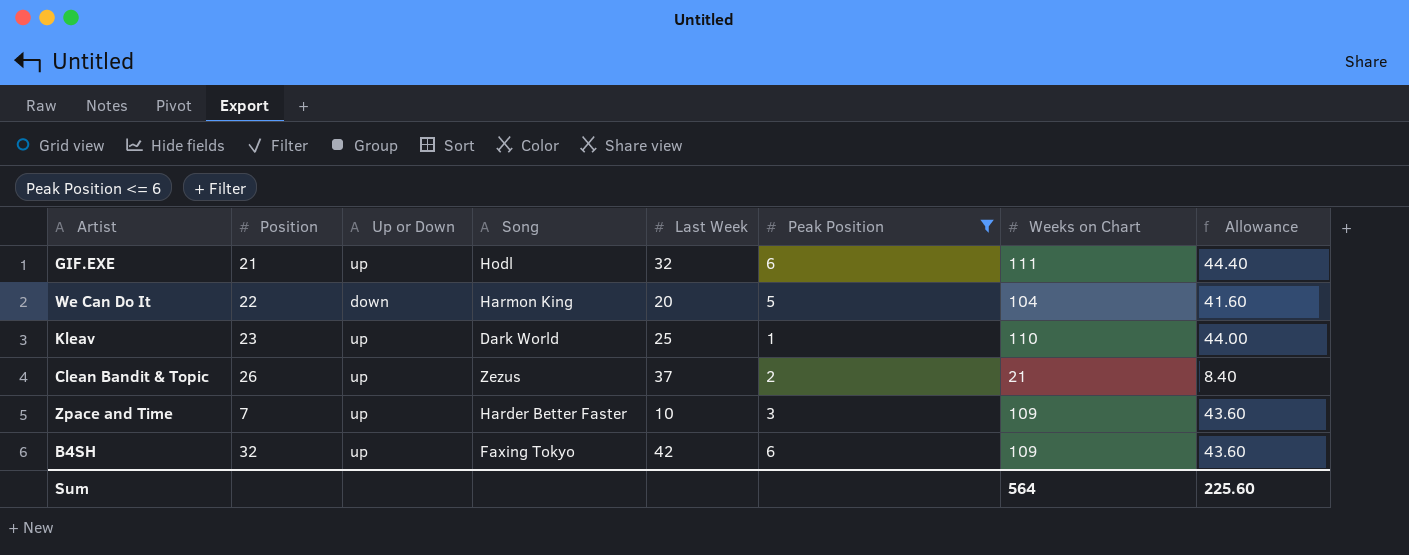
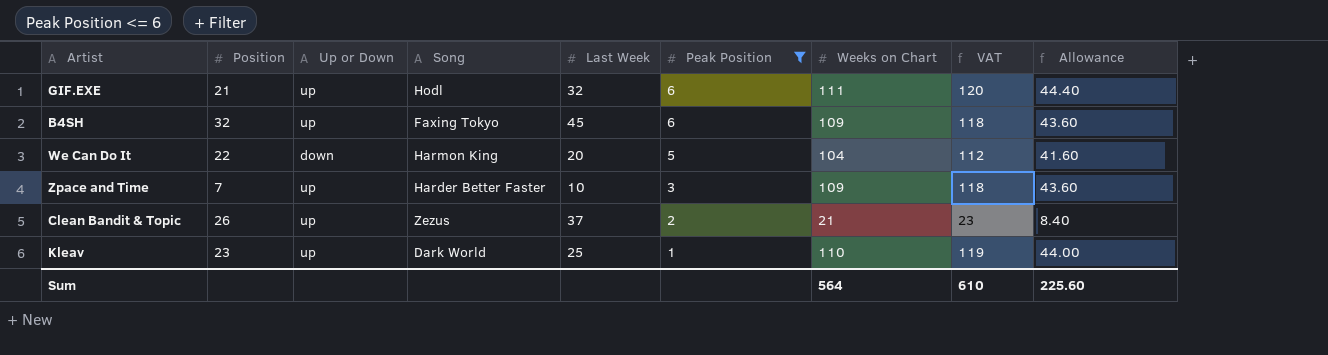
row order: none -> Peak Position descending
column VAT | formula: none -> [Weeks on Chart] * 1.08
B4SH | Last Week: 42 -> 45

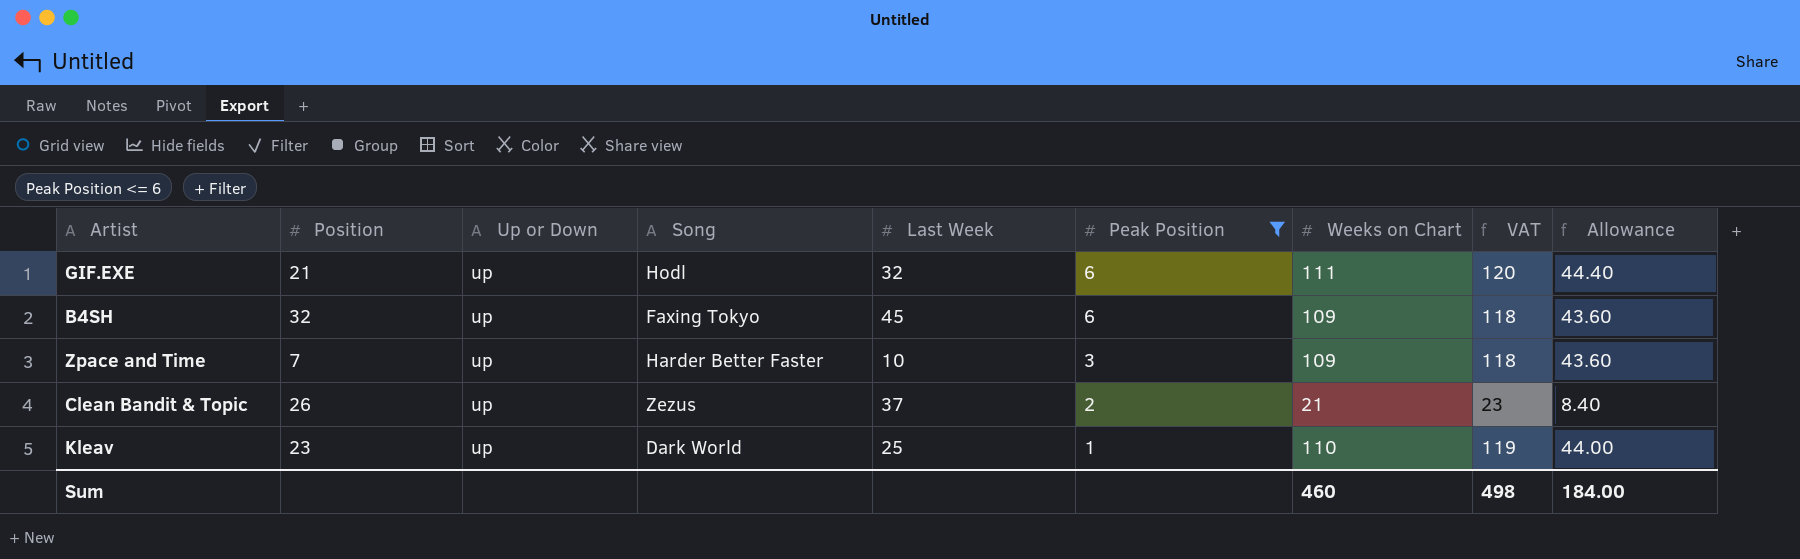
row We Can Do It: 22 | down | Harmon King | 20 | 5 | 104 | 112 | 41.60 -> none
Sum | Weeks on Chart: 564 -> 460
Sum | VAT: 610 -> 498
Sum | Allowance: 225.60 -> 184.00

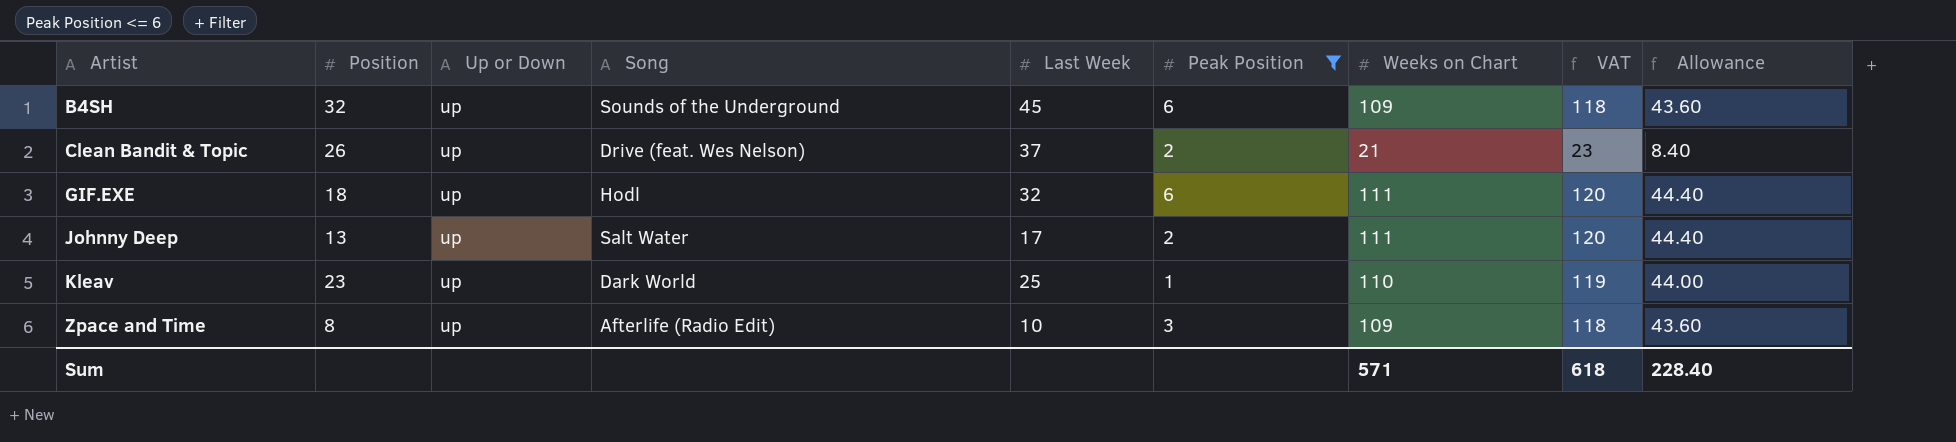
row order: Peak Position descending -> Artist ascending
B4SH | Song: Faxing Tokyo -> Sounds of the Underground
Clean Bandit & Topic | Song: Zezus -> Drive (feat. Wes Nelson)
GIF.EXE | Position: 21 -> 18
row Johnny Deep: none -> 13 | up | Salt Water | 17 | 2 | 111 | 120 | 44.40
Zpace and Time | Position: 7 -> 8
Zpace and Time | Song: Harder Better Faster -> Afterlife (Radio Edit)
Sum | Weeks on Chart: 460 -> 571
Sum | VAT: 498 -> 618
Sum | Allowance: 184.00 -> 228.40

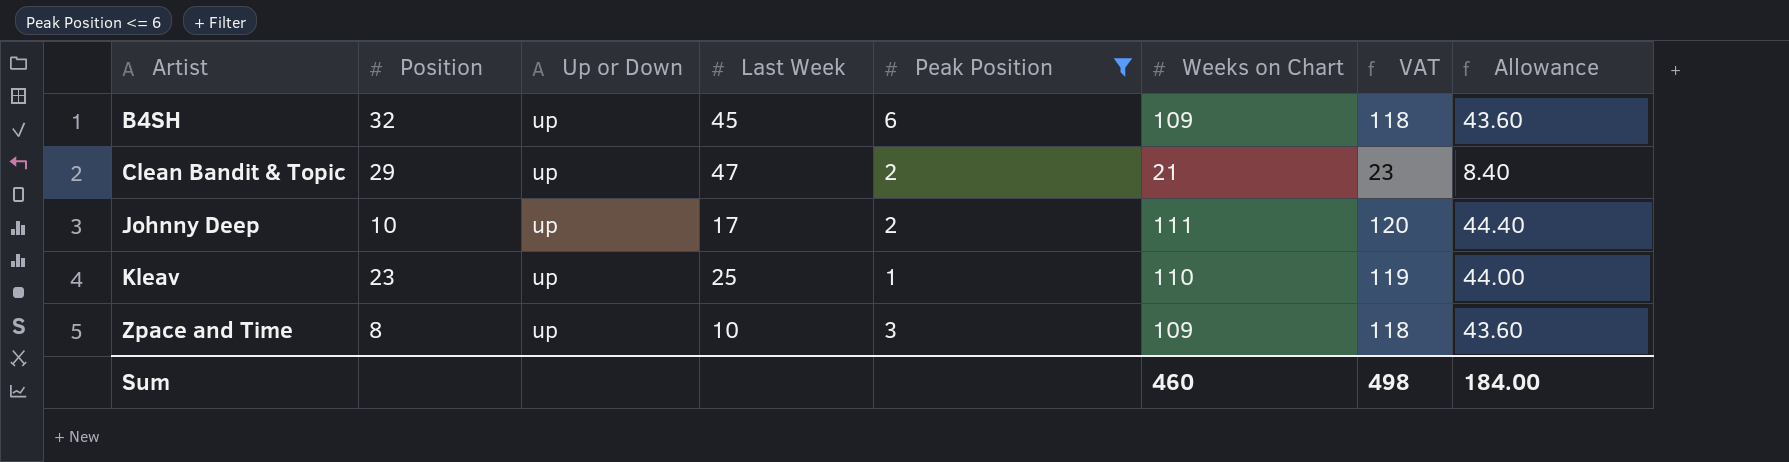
column Song | position: 4 -> none
row GIF.EXE: 18 | up | Hodl | 32 | 6 | 111 | 120 | 44.40 -> none
Clean Bandit & Topic | Position: 26 -> 29
Clean Bandit & Topic | Last Week: 37 -> 47
Johnny Deep | Position: 13 -> 10
Sum | Weeks on Chart: 571 -> 460
Sum | VAT: 618 -> 498
Sum | Allowance: 228.40 -> 184.00

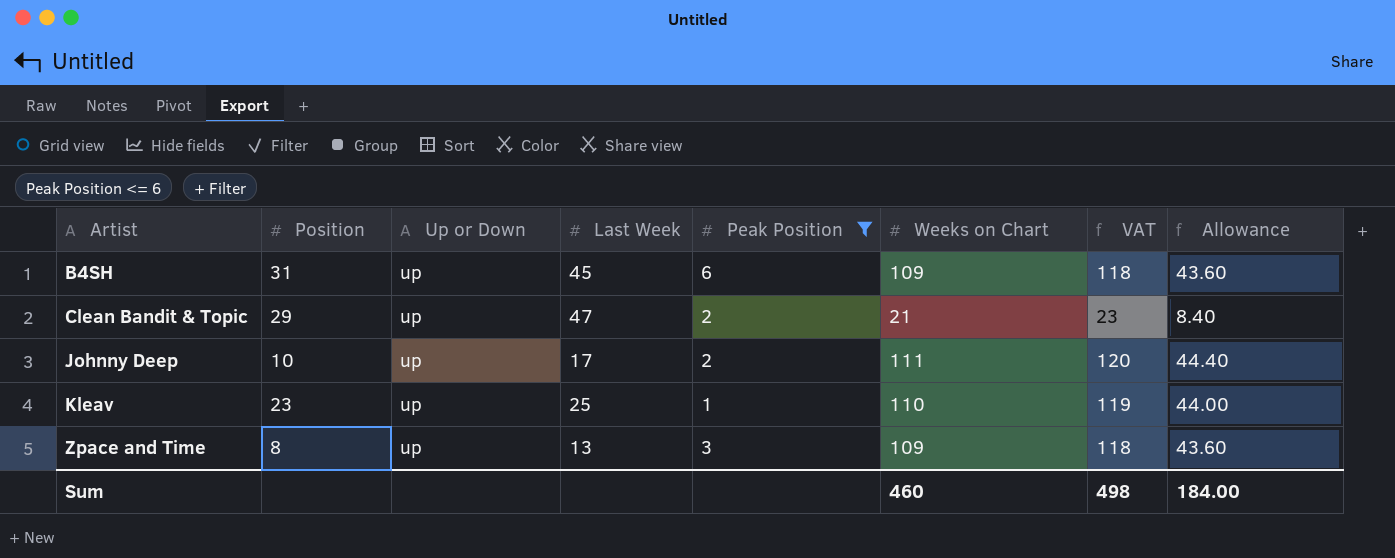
B4SH | Position: 32 -> 31
Zpace and Time | Last Week: 10 -> 13

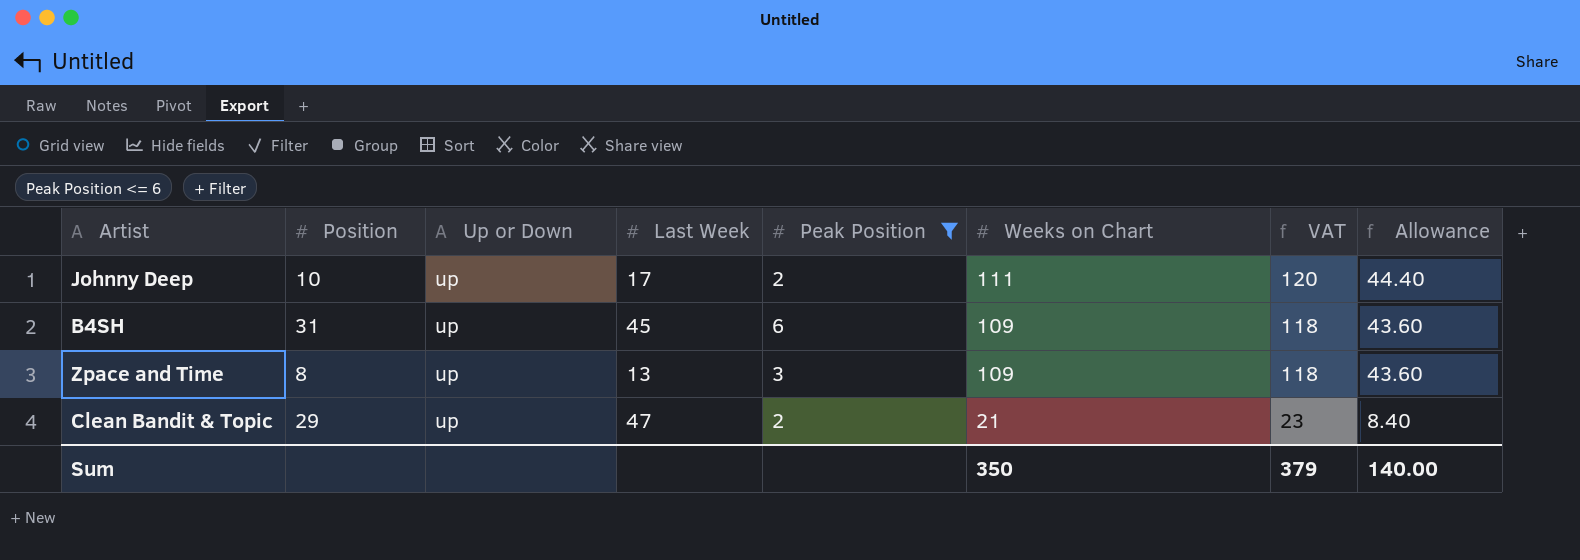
row order: Artist ascending -> Weeks on Chart descending
row Kleav: 23 | up | 25 | 1 | 110 | 119 | 44.00 -> none
Sum | Weeks on Chart: 460 -> 350
Sum | VAT: 498 -> 379
Sum | Allowance: 184.00 -> 140.00

